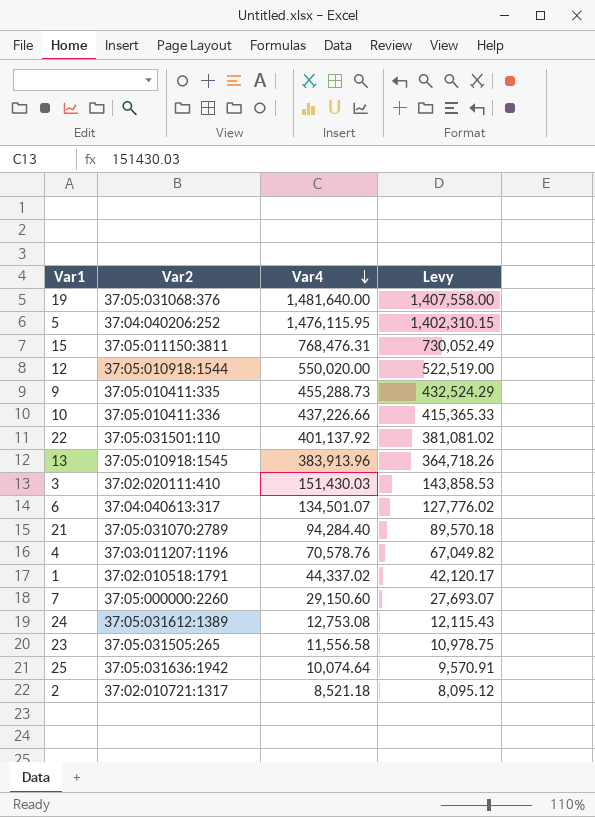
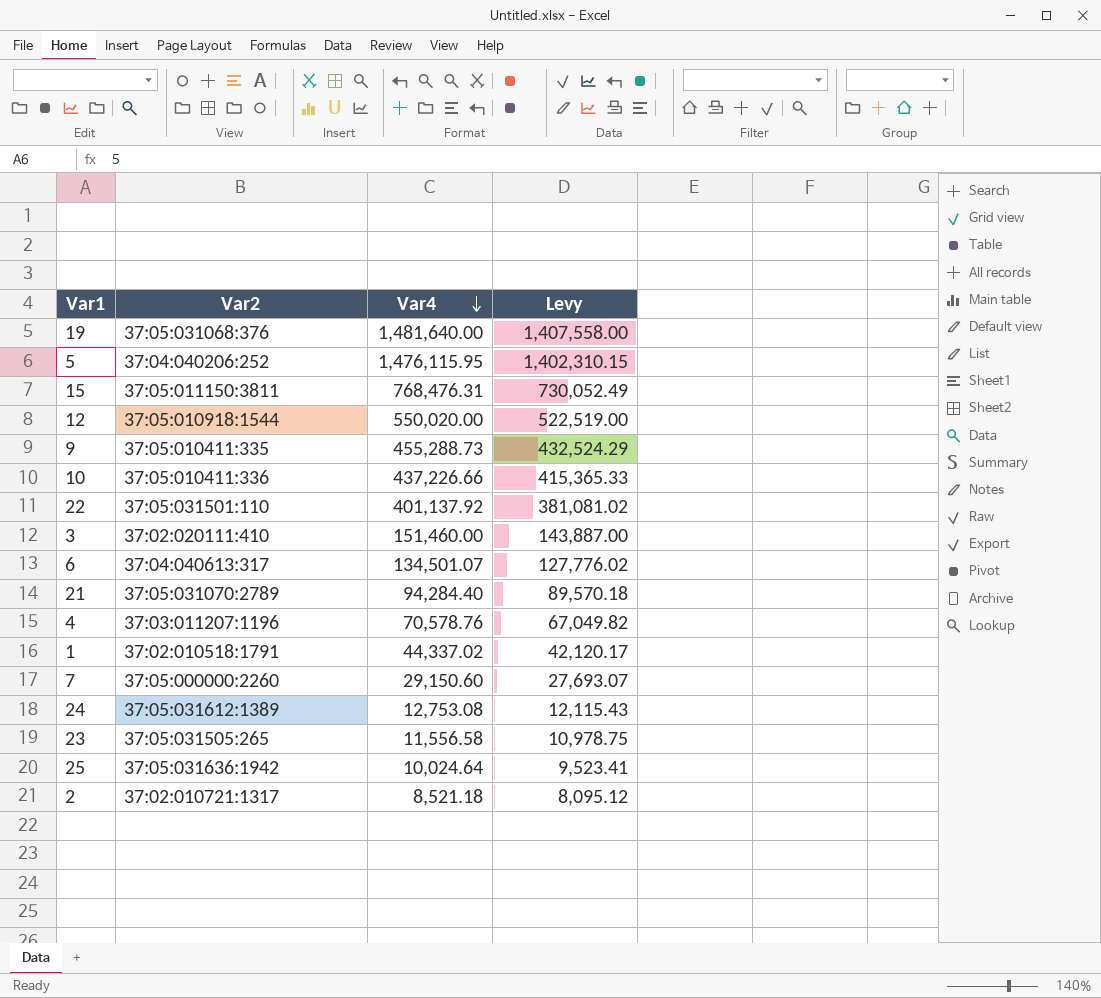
row 13: 37:05:010918:1545 | 383,913.96 | 364,718.26 -> none
3 | Var4: 151,430.03 -> 151,460.00
3 | Levy: 143,858.53 -> 143,887.00
25 | Var4: 10,074.64 -> 10,024.64
25 | Levy: 9,570.91 -> 9,523.41

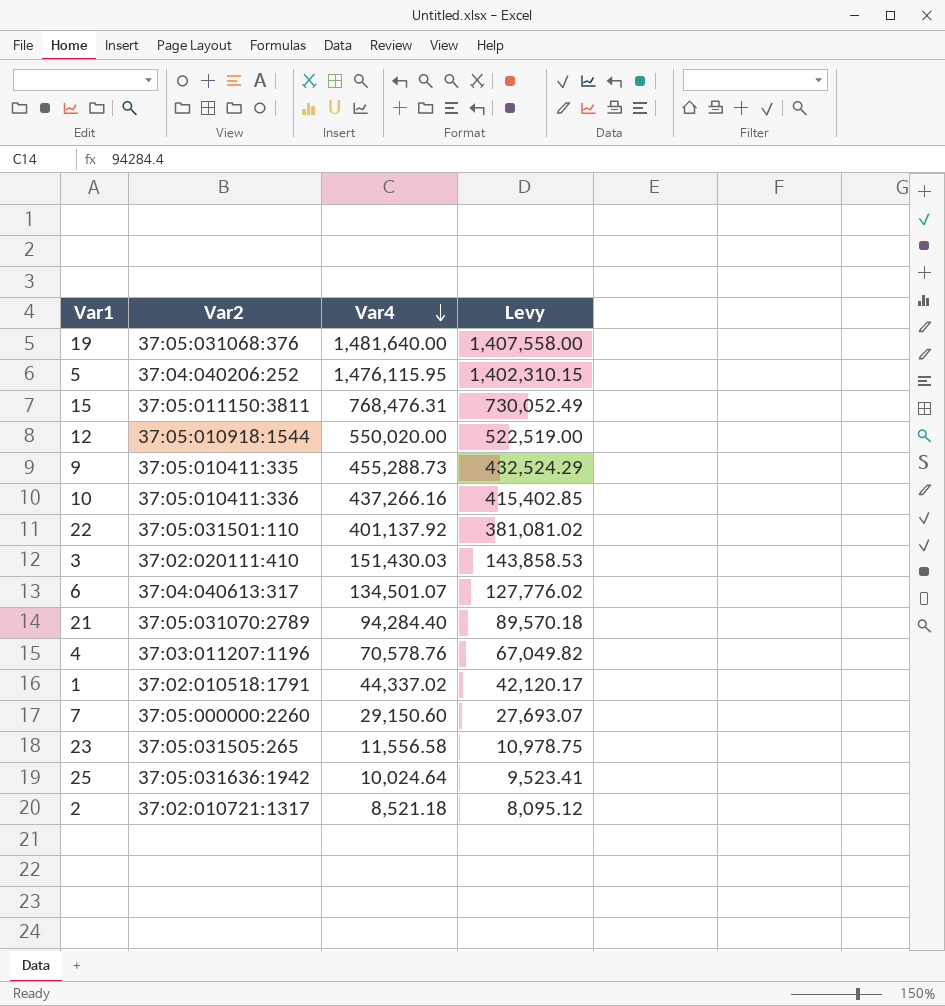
row 24: 37:05:031612:1389 | 12,753.08 | 12,115.43 -> none
10 | Var4: 437,226.66 -> 437,266.16
10 | Levy: 415,365.33 -> 415,402.85
3 | Var4: 151,460.00 -> 151,430.03
3 | Levy: 143,887.00 -> 143,858.53

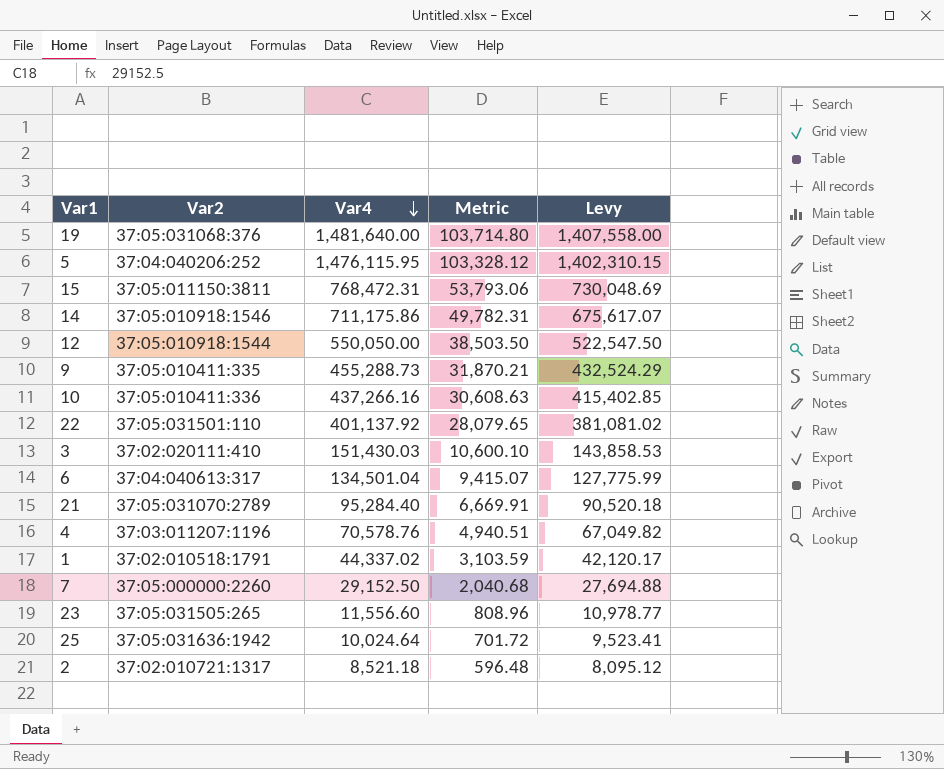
column Metric | formula: none -> [Var4] * 0.07
15 | Var4: 768,476.31 -> 768,472.31
15 | Levy: 730,052.49 -> 730,048.69
row 14: none -> 37:05:010918:1546 | 711,175.86 | 49,782.31 | 675,617.07
12 | Var4: 550,020.00 -> 550,050.00
12 | Levy: 522,519.00 -> 522,547.50
6 | Var4: 134,501.07 -> 134,501.04
6 | Levy: 127,776.02 -> 127,775.99
21 | Var4: 94,284.40 -> 95,284.40
21 | Levy: 89,570.18 -> 90,520.18
7 | Var4: 29,150.60 -> 29,152.50
7 | Levy: 27,693.07 -> 27,694.88
23 | Var4: 11,556.58 -> 11,556.60
23 | Levy: 10,978.75 -> 10,978.77

